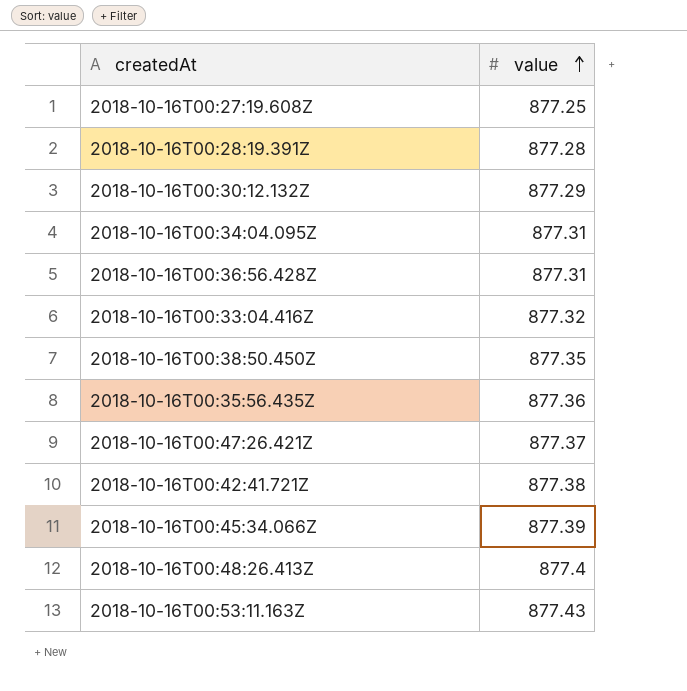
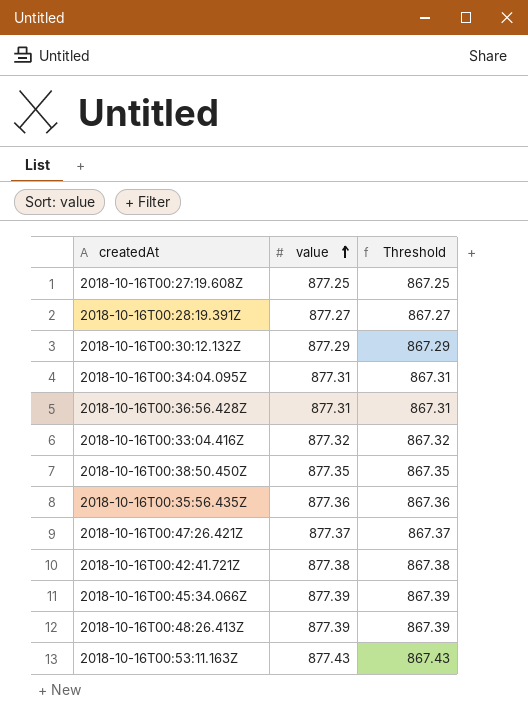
column Threshold | formula: none -> [value] - 10
2018-10-16T00:28:19.391Z | value: 877.28 -> 877.27
2018-10-16T00:48:26.413Z | value: 877.4 -> 877.39

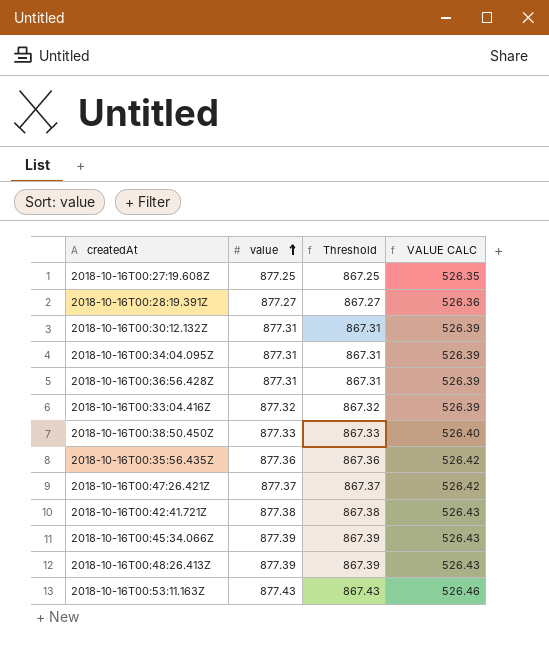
column VALUE CALC | formula: none -> [value] * 0.6
2018-10-16T00:30:12.132Z | value: 877.29 -> 877.31
2018-10-16T00:30:12.132Z | Threshold: 867.29 -> 867.31
2018-10-16T00:38:50.450Z | value: 877.35 -> 877.33
2018-10-16T00:38:50.450Z | Threshold: 867.35 -> 867.33

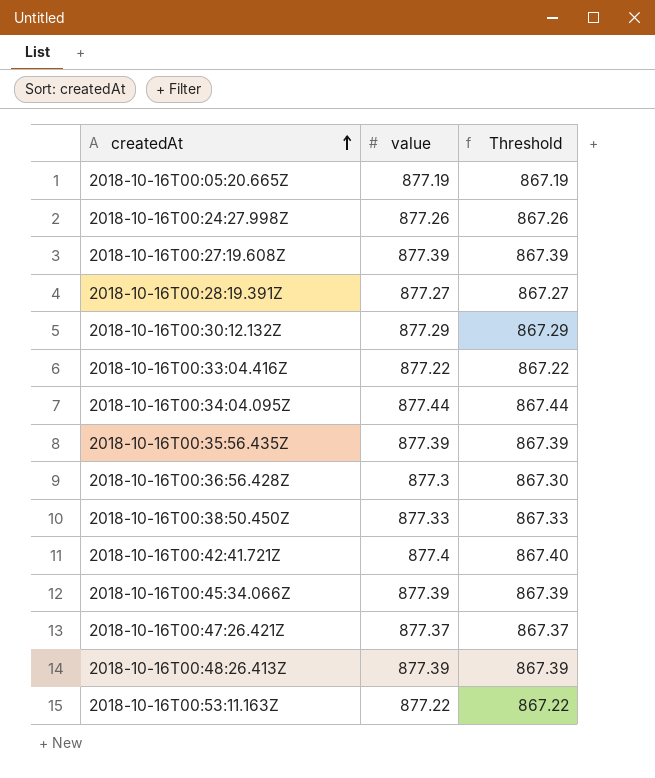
row order: value ascending -> createdAt ascending
column VALUE CALC | formula: [value] * 0.6 -> none
row 2018-10-16T00:05:20.665Z: none -> 877.19 | 867.19
row 2018-10-16T00:24:27.998Z: none -> 877.26 | 867.26
2018-10-16T00:27:19.608Z | value: 877.25 -> 877.39
2018-10-16T00:27:19.608Z | Threshold: 867.25 -> 867.39
2018-10-16T00:30:12.132Z | value: 877.31 -> 877.29
2018-10-16T00:30:12.132Z | Threshold: 867.31 -> 867.29
2018-10-16T00:33:04.416Z | value: 877.32 -> 877.22
2018-10-16T00:33:04.416Z | Threshold: 867.32 -> 867.22
2018-10-16T00:34:04.095Z | value: 877.31 -> 877.44
2018-10-16T00:34:04.095Z | Threshold: 867.31 -> 867.44
2018-10-16T00:35:56.435Z | value: 877.36 -> 877.39
2018-10-16T00:35:56.435Z | Threshold: 867.36 -> 867.39
2018-10-16T00:36:56.428Z | value: 877.31 -> 877.3
2018-10-16T00:36:56.428Z | Threshold: 867.31 -> 867.30
2018-10-16T00:42:41.721Z | value: 877.38 -> 877.4
2018-10-16T00:42:41.721Z | Threshold: 867.38 -> 867.40
2018-10-16T00:53:11.163Z | value: 877.43 -> 877.22
2018-10-16T00:53:11.163Z | Threshold: 867.43 -> 867.22

